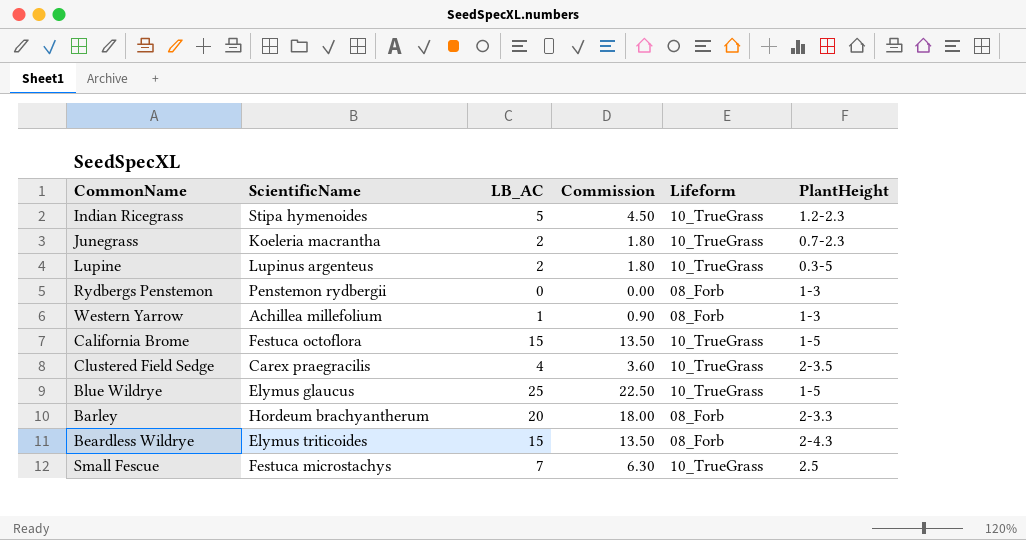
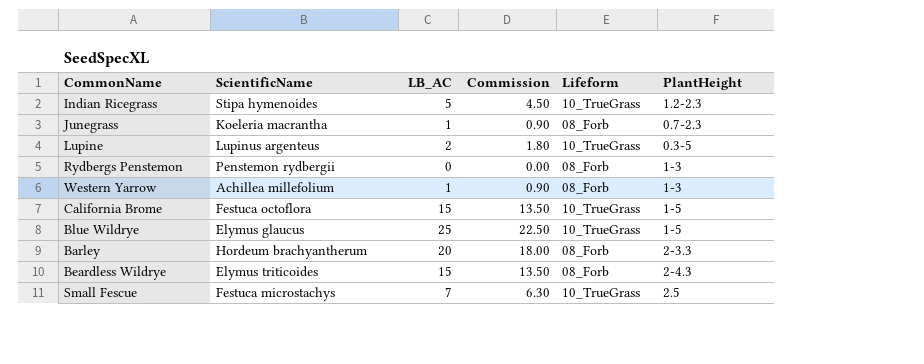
row Clustered Field Sedge: Carex praegracilis | 4 | 3.60 | 10_TrueGrass | 2-3.5 -> none
Junegrass | LB_AC: 2 -> 1
Junegrass | Commission: 1.80 -> 0.90
Junegrass | Lifeform: 10_TrueGrass -> 08_Forb

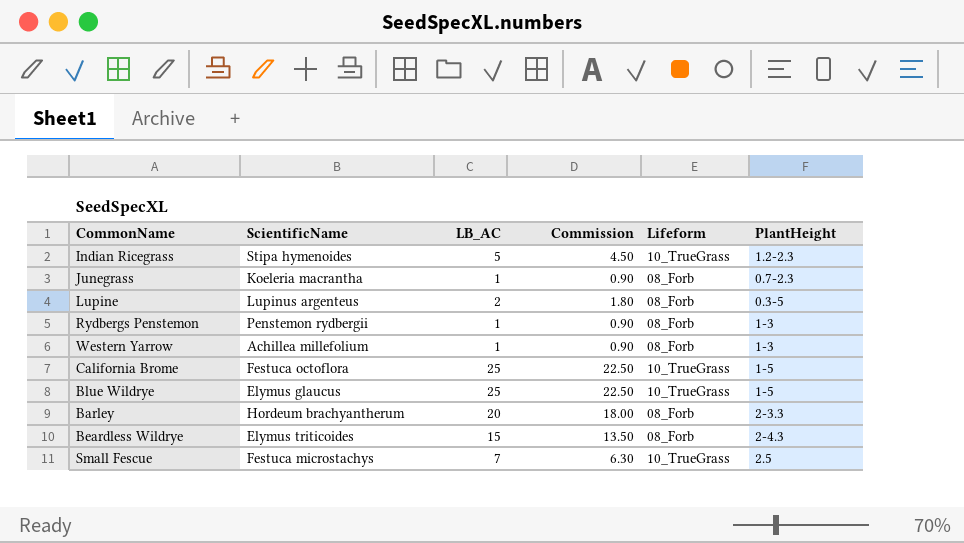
Lupine | Lifeform: 10_TrueGrass -> 08_Forb
Rydbergs Penstemon | LB_AC: 0 -> 1
Rydbergs Penstemon | Commission: 0.00 -> 0.90
California Brome | LB_AC: 15 -> 25
California Brome | Commission: 13.50 -> 22.50

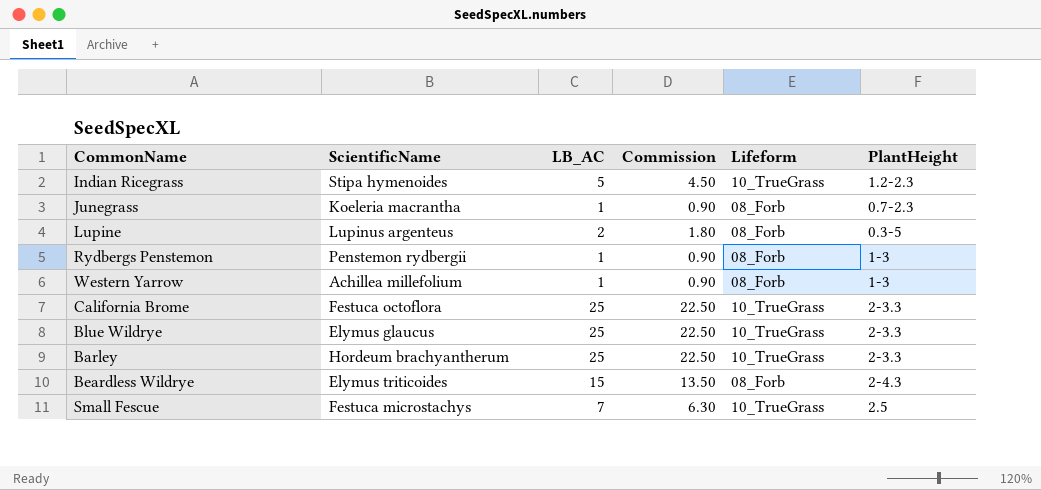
California Brome | PlantHeight: 1-5 -> 2-3.3
Blue Wildrye | PlantHeight: 1-5 -> 2-3.3
Barley | LB_AC: 20 -> 25
Barley | Commission: 18.00 -> 22.50
Barley | Lifeform: 08_Forb -> 10_TrueGrass

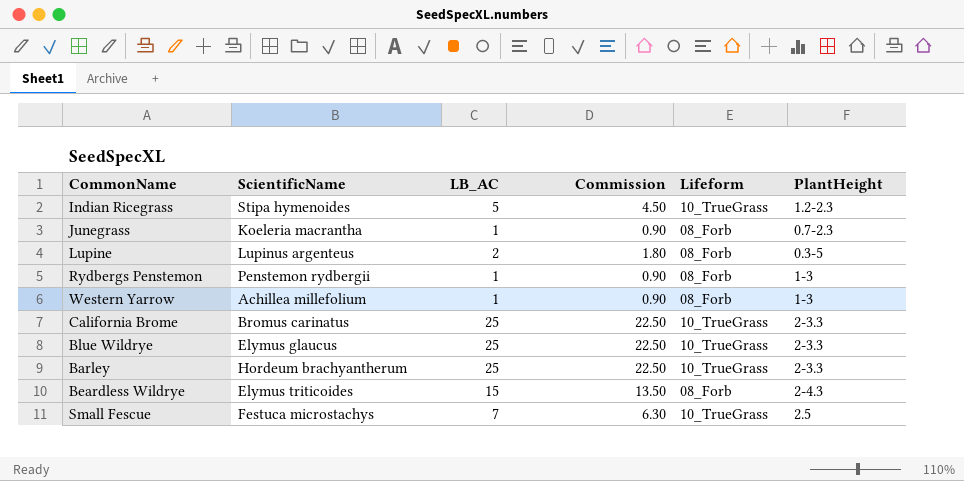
California Brome | ScientificName: Festuca octoflora -> Bromus carinatus

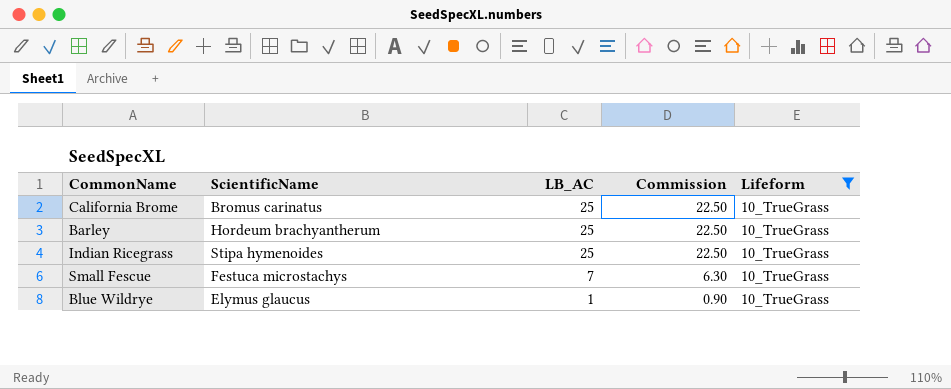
filter: none -> Lifeform = 10_TrueGrass
row order: none -> LB_AC descending
column PlantHeight | position: 6 -> none
Indian Ricegrass | LB_AC: 5 -> 25
Indian Ricegrass | Commission: 4.50 -> 22.50
Blue Wildrye | LB_AC: 25 -> 1
Blue Wildrye | Commission: 22.50 -> 0.90

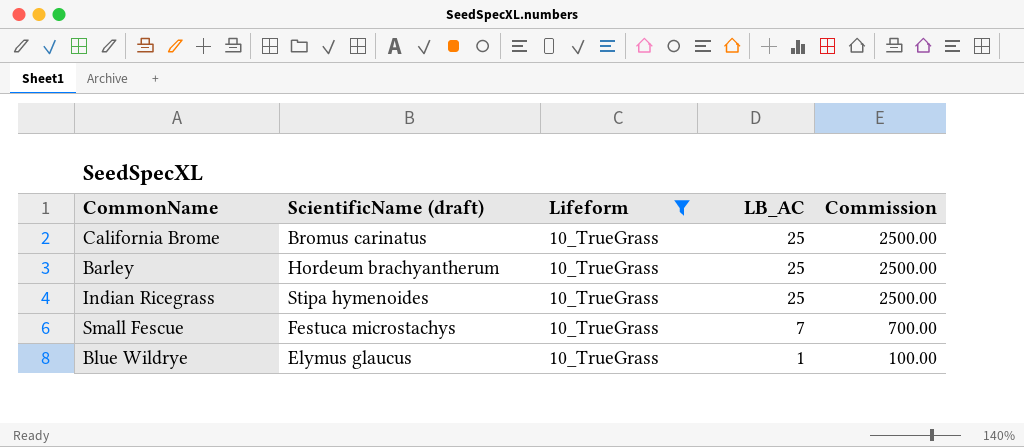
column name: ScientificName -> ScientificName (draft)
column Lifeform | position: 5 -> 3
column Commission | formula: [LB_AC] * 0.9 -> [LB_AC] * 100

